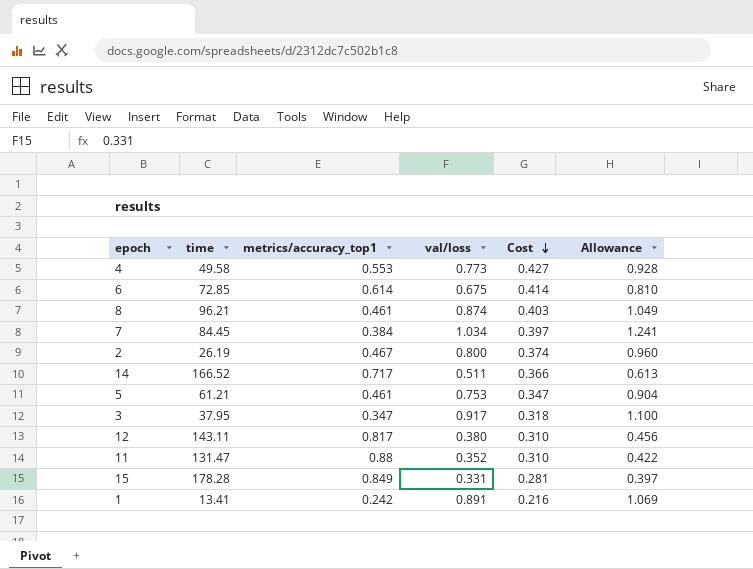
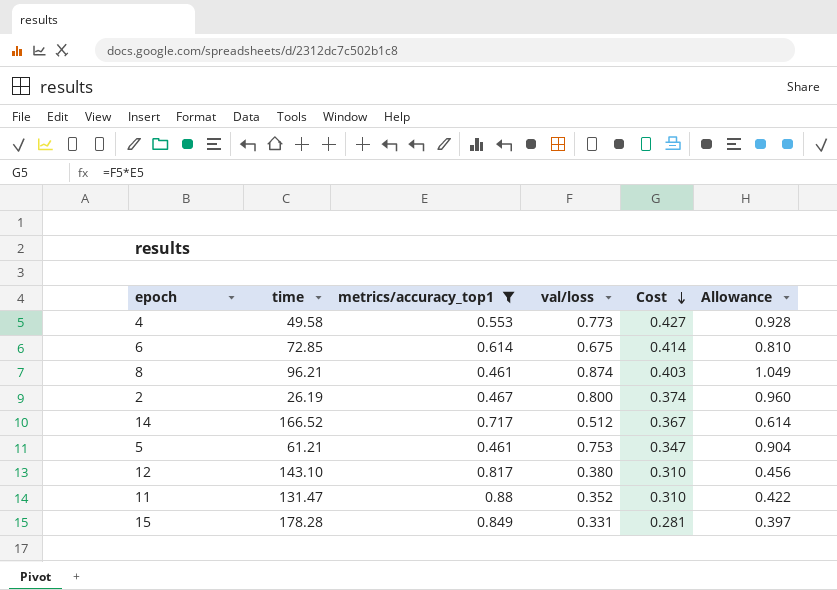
filter: none -> metrics/accuracy_top1 >= 0.461
14 | val/loss: 0.511 -> 0.512
14 | Cost: 0.366 -> 0.367
14 | Allowance: 0.613 -> 0.614
12 | time: 143.11 -> 143.10

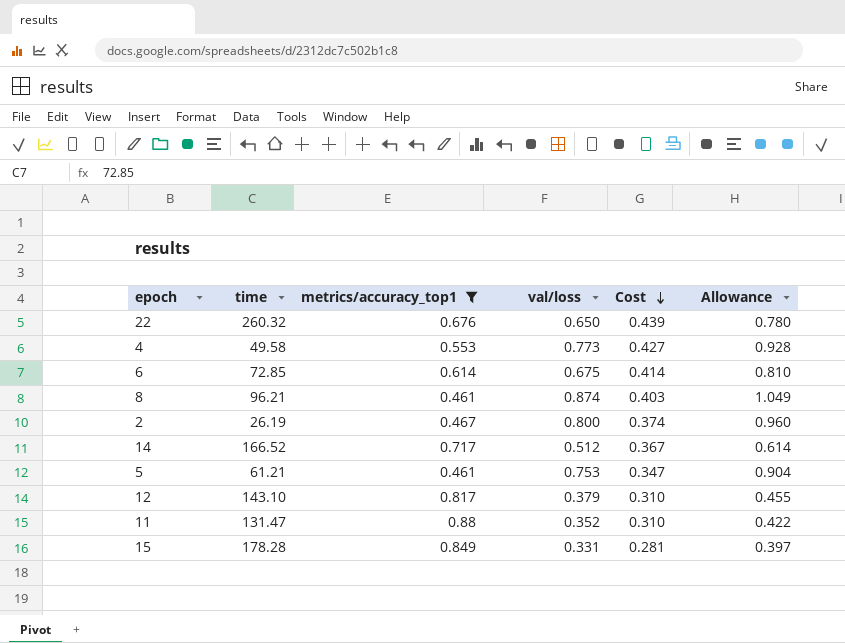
row 22: none -> 260.32 | 0.676 | 0.650 | 0.439 | 0.780
12 | val/loss: 0.380 -> 0.379
12 | Allowance: 0.456 -> 0.455

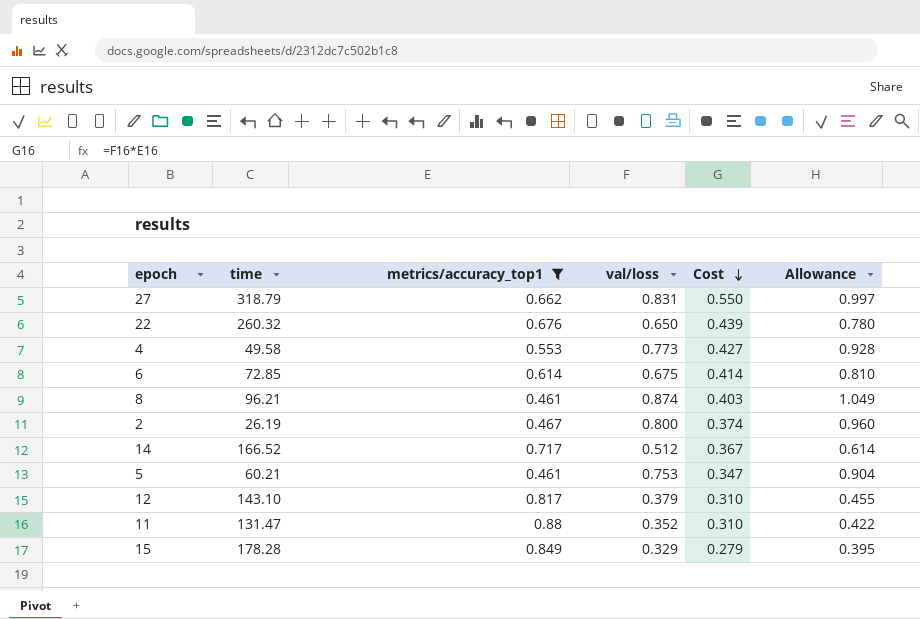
row 27: none -> 318.79 | 0.662 | 0.831 | 0.550 | 0.997
5 | time: 61.21 -> 60.21
15 | val/loss: 0.331 -> 0.329
15 | Cost: 0.281 -> 0.279
15 | Allowance: 0.397 -> 0.395

